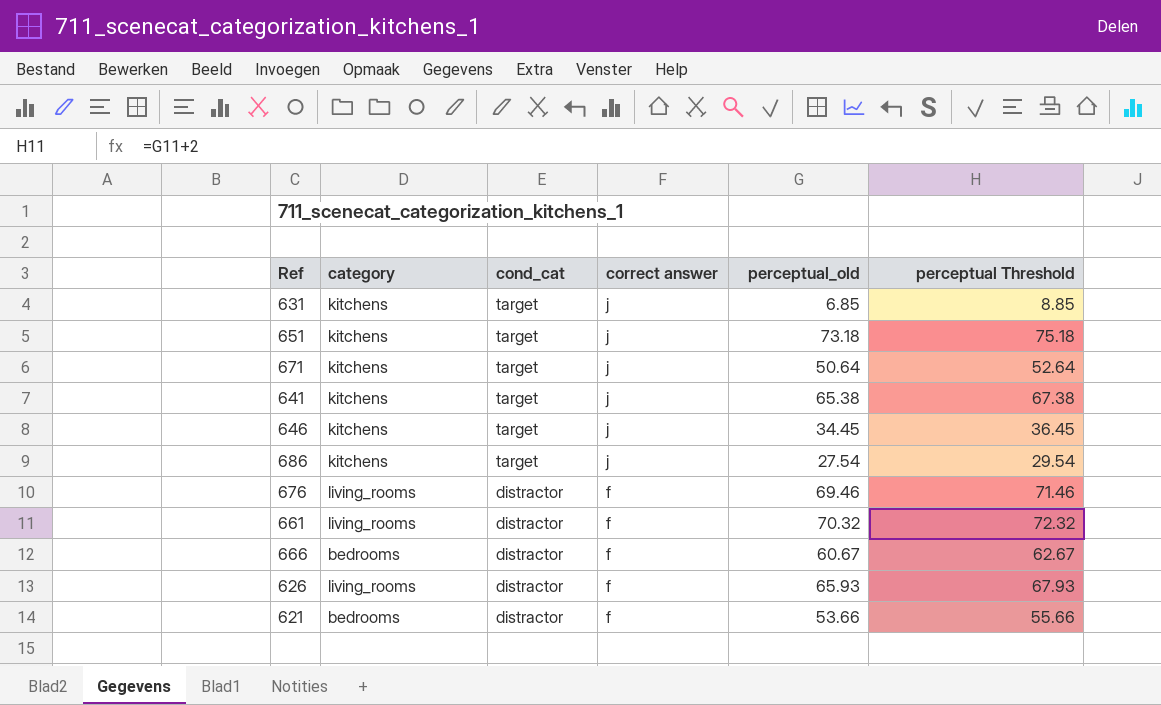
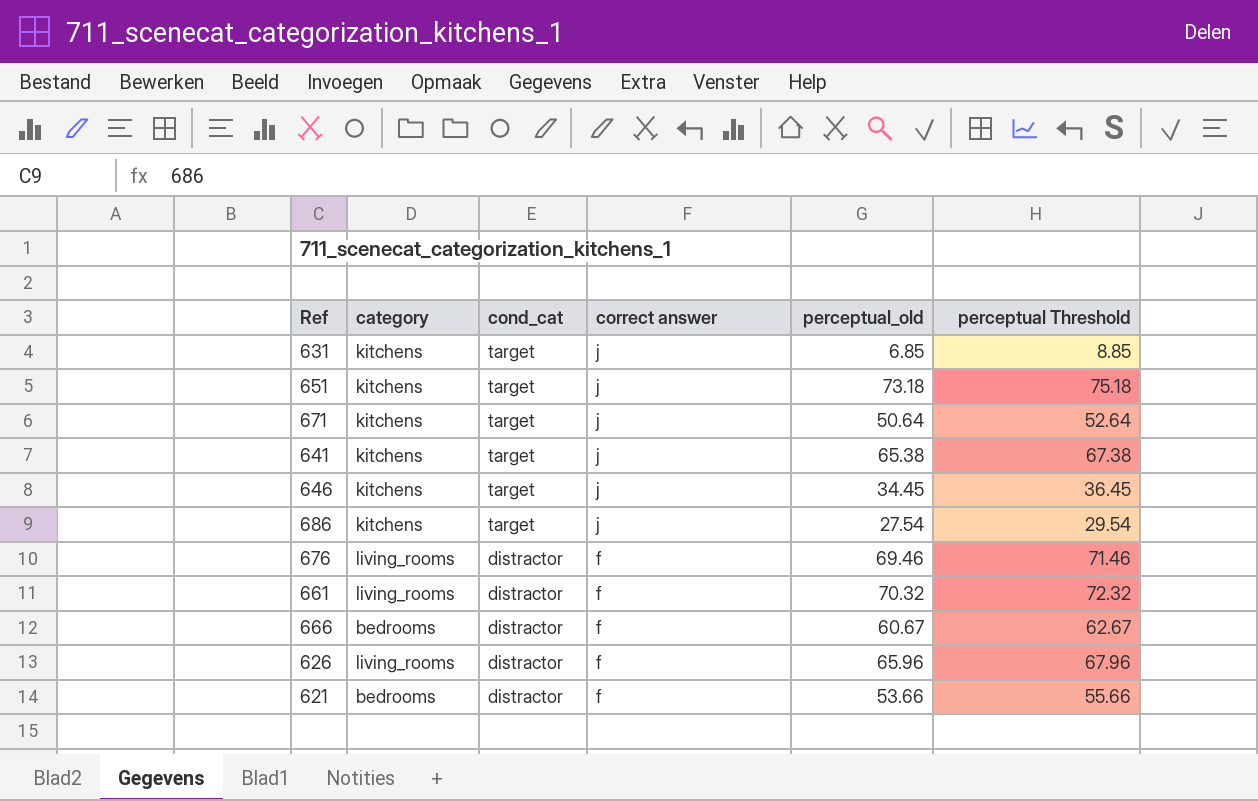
626 | perceptual_old: 65.93 -> 65.96
626 | perceptual Threshold: 67.93 -> 67.96

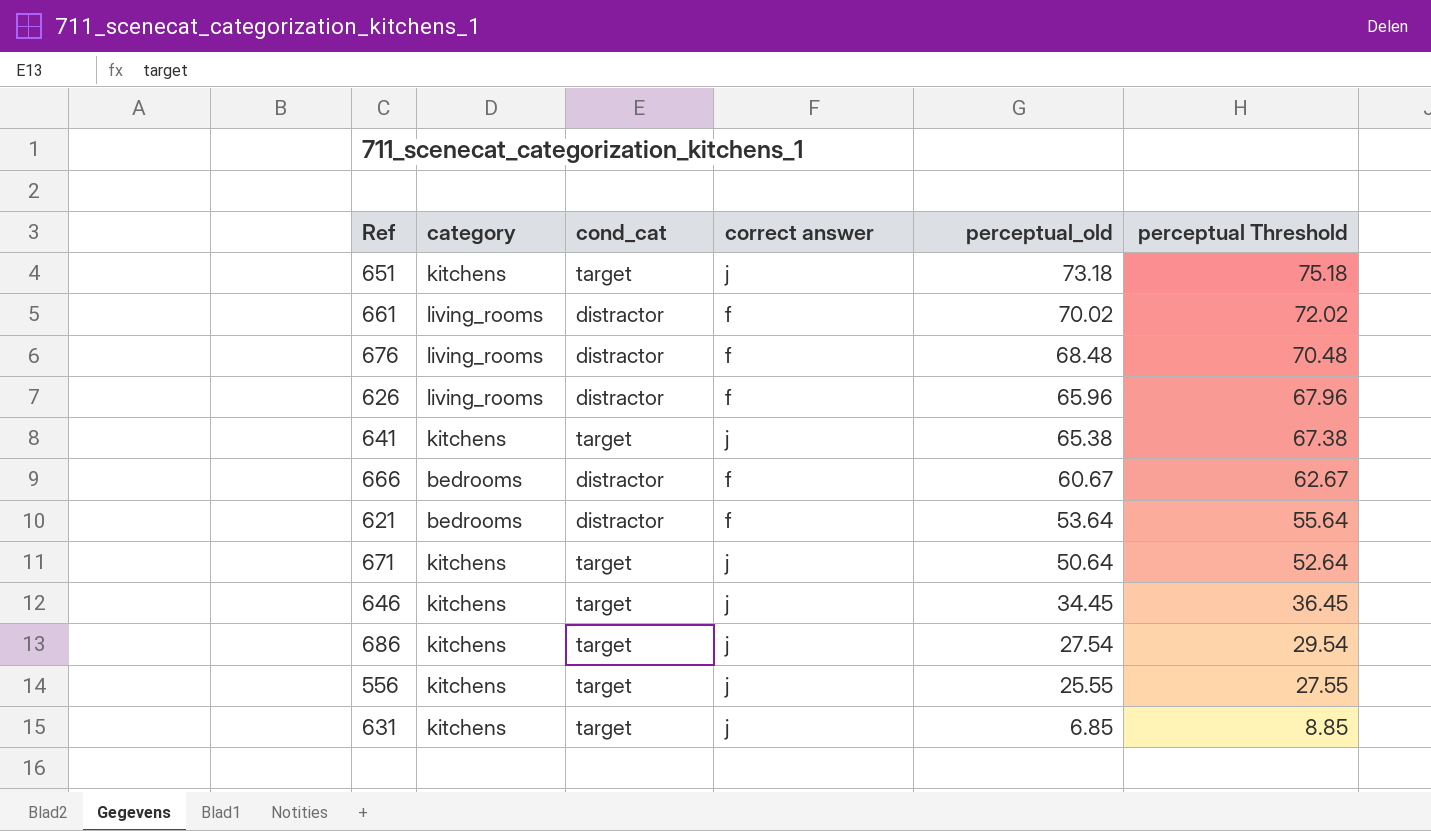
row order: cond_cat descending -> perceptual_old descending
661 | perceptual_old: 70.32 -> 70.02
661 | perceptual Threshold: 72.32 -> 72.02
676 | perceptual_old: 69.46 -> 68.48
676 | perceptual Threshold: 71.46 -> 70.48
621 | perceptual_old: 53.66 -> 53.64
621 | perceptual Threshold: 55.66 -> 55.64
row 556: none -> kitchens | target | j | 25.55 | 27.55

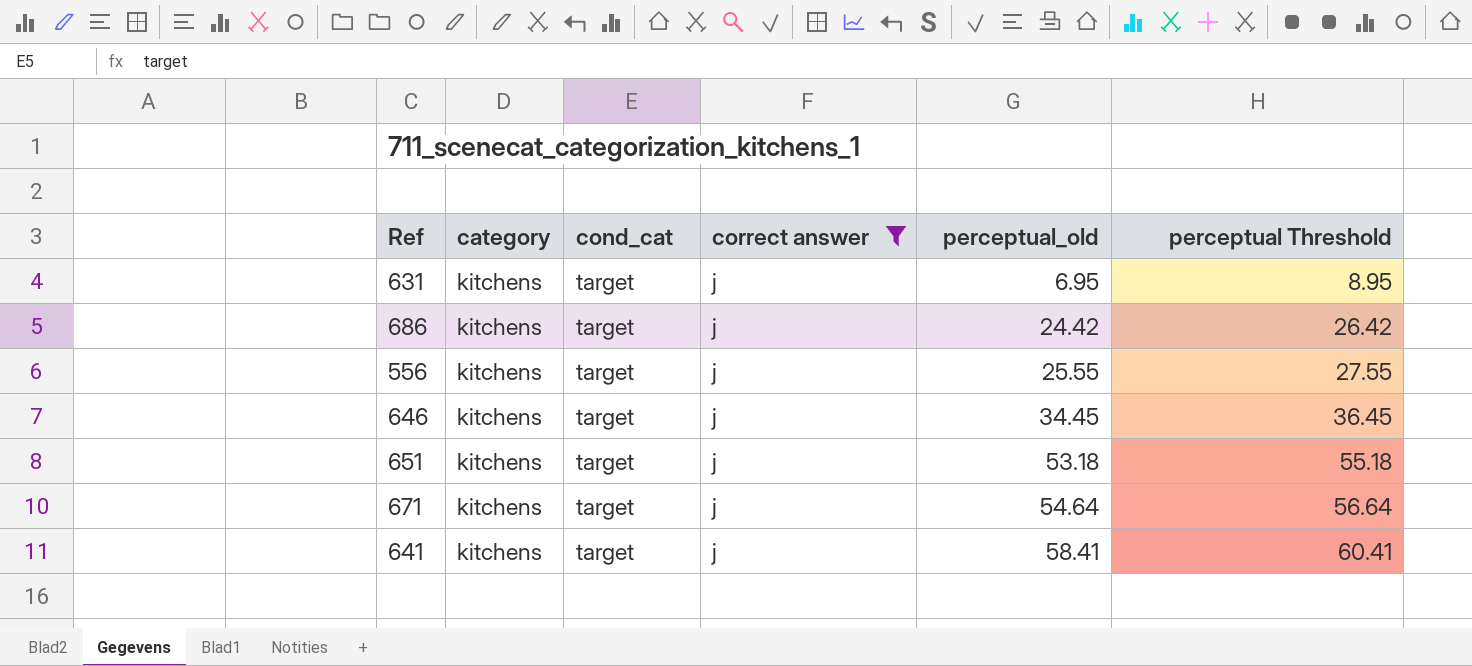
filter: none -> correct answer = j
row order: perceptual_old descending -> perceptual_old ascending
631 | perceptual_old: 6.85 -> 6.95
631 | perceptual Threshold: 8.85 -> 8.95
686 | perceptual_old: 27.54 -> 24.42
686 | perceptual Threshold: 29.54 -> 26.42
651 | perceptual_old: 73.18 -> 53.18
651 | perceptual Threshold: 75.18 -> 55.18
671 | perceptual_old: 50.64 -> 54.64
671 | perceptual Threshold: 52.64 -> 56.64
641 | perceptual_old: 65.38 -> 58.41
641 | perceptual Threshold: 67.38 -> 60.41

